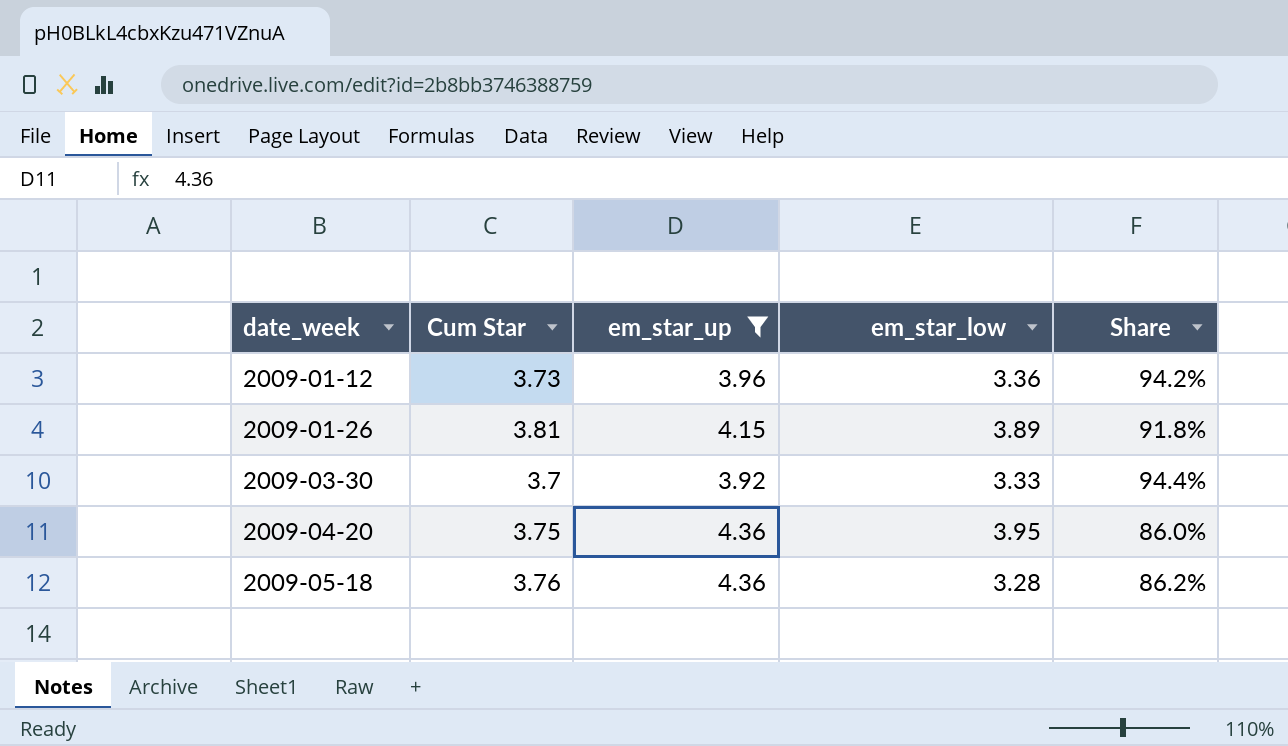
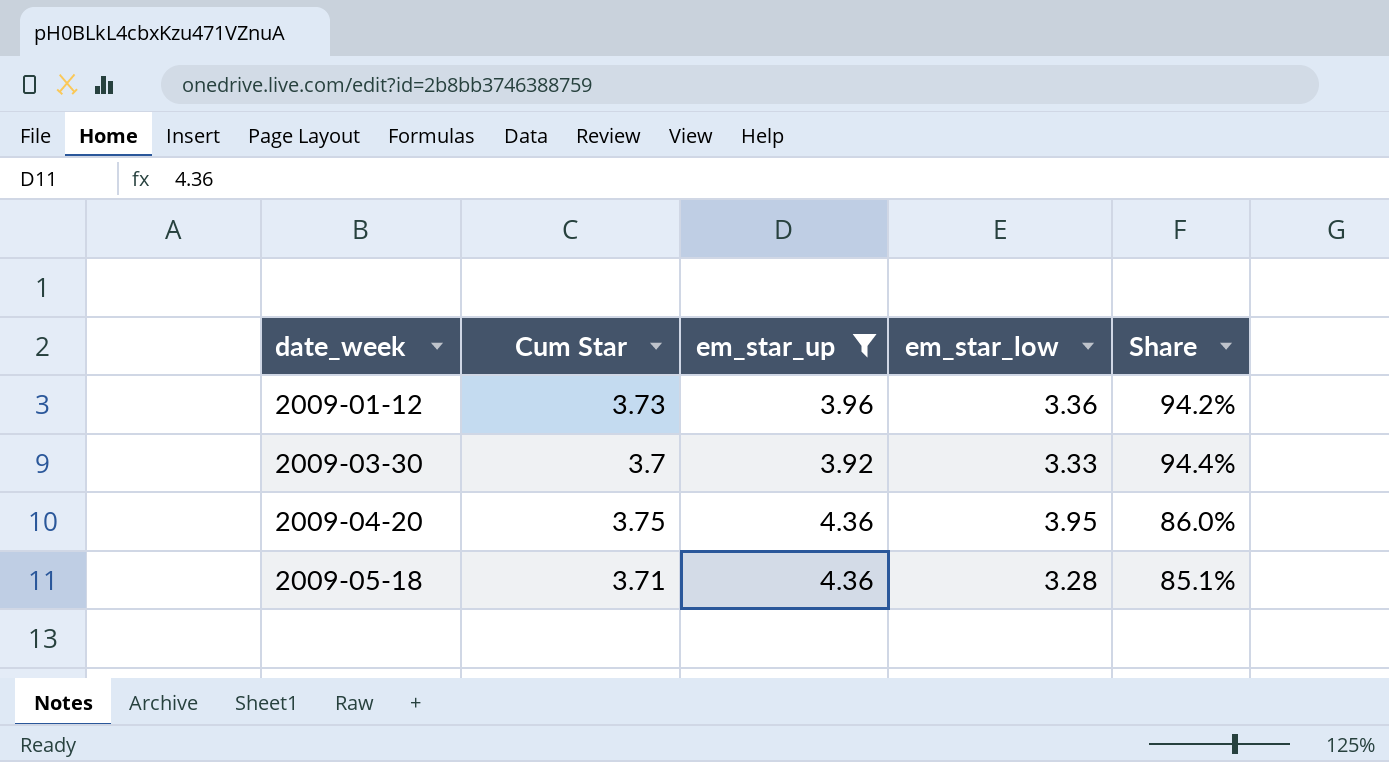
row 2009-01-26: 3.81 | 4.15 | 3.89 | 91.8% -> none
2009-05-18 | Cum Star: 3.76 -> 3.71
2009-05-18 | Share: 86.2% -> 85.1%

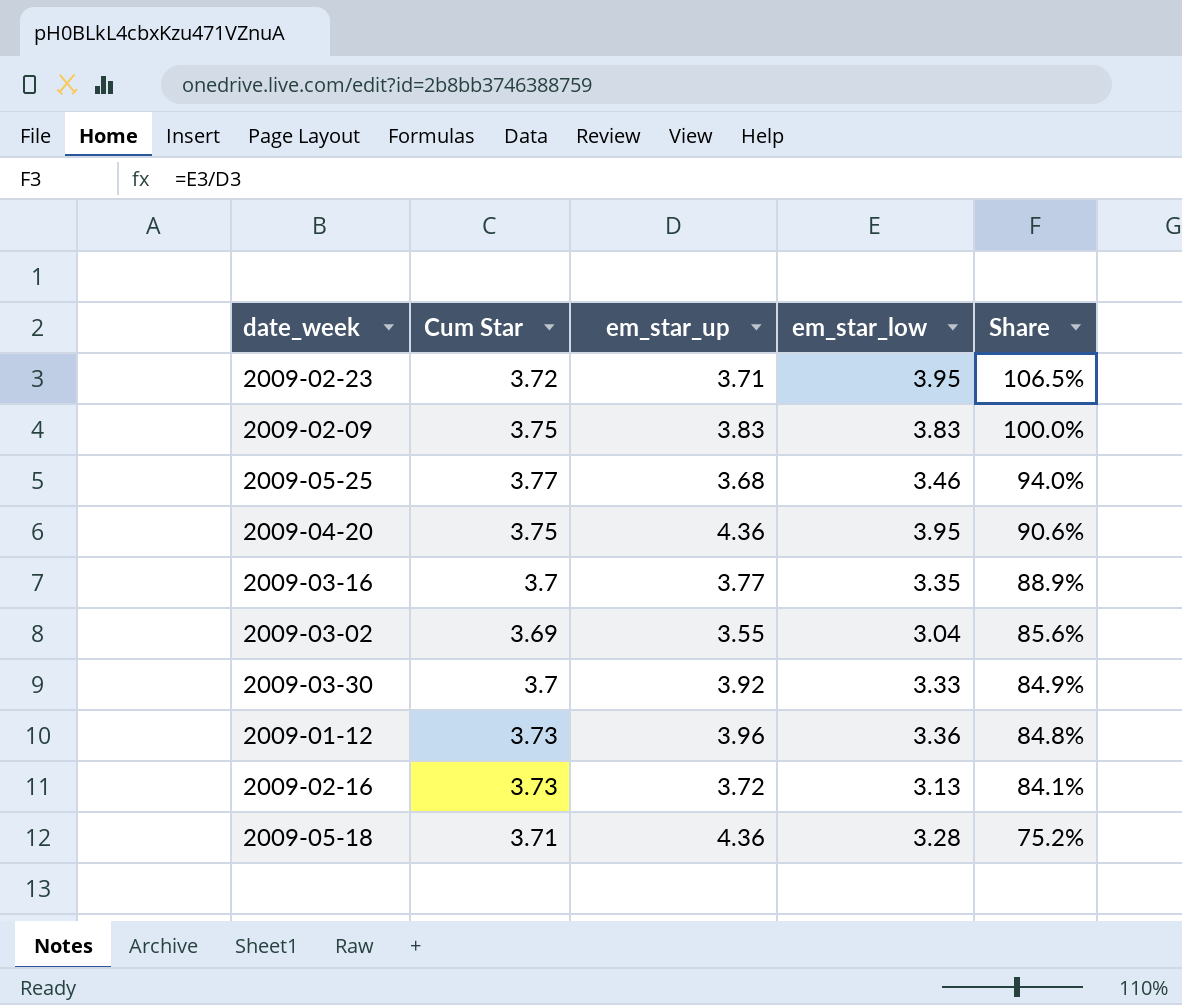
filter: em_star_up >= 3.92 -> none
row order: date_week ascending -> Share descending
column Share | formula: [Cum Star] / [em_star_up] -> [em_star_low] / [em_star_up]

